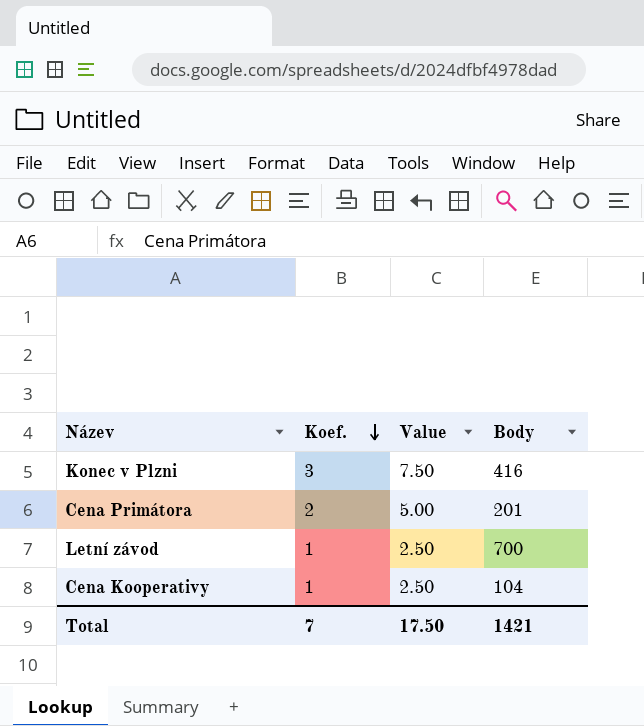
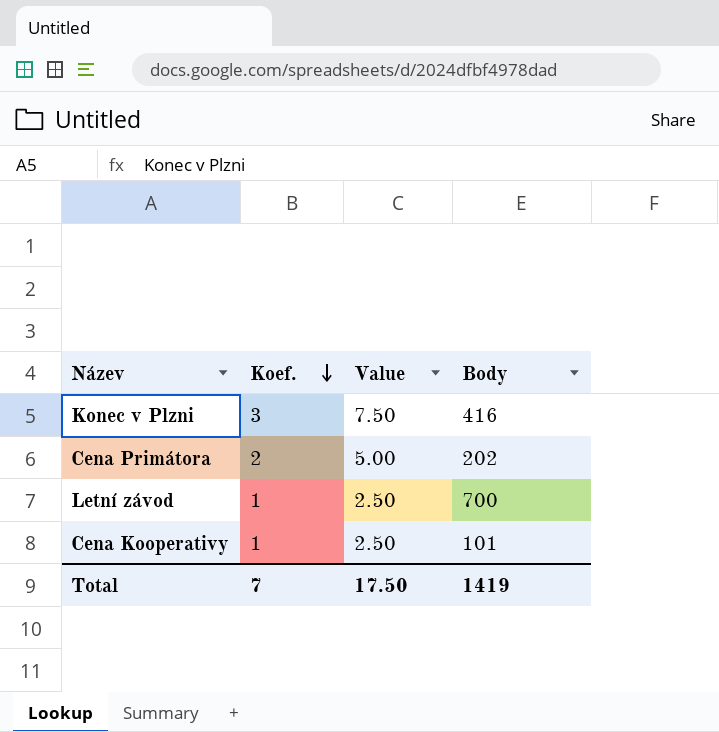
Cena Primátora | Body: 201 -> 202
Cena Kooperativy | Body: 104 -> 101
Total | Body: 1421 -> 1419

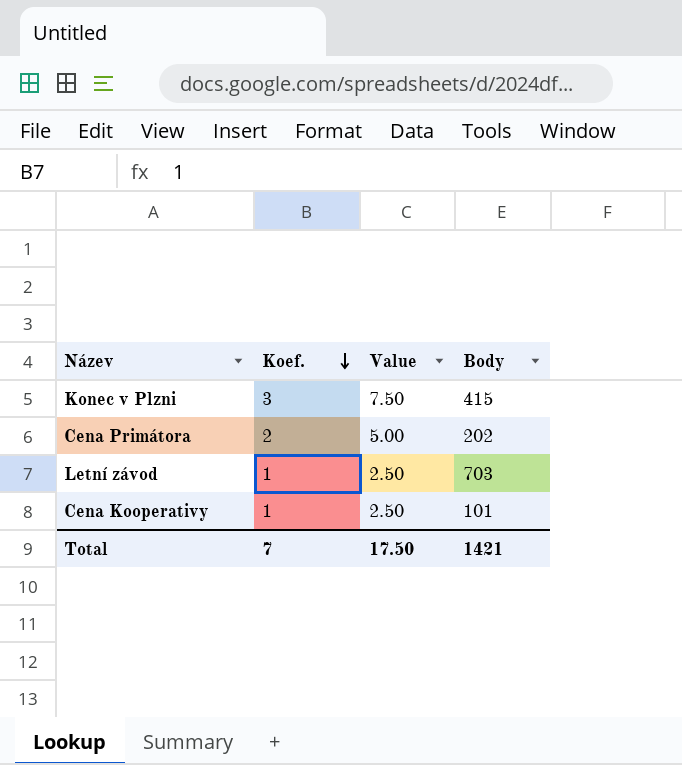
Konec v Plzni | Body: 416 -> 415
Letní závod | Body: 700 -> 703
Total | Body: 1419 -> 1421

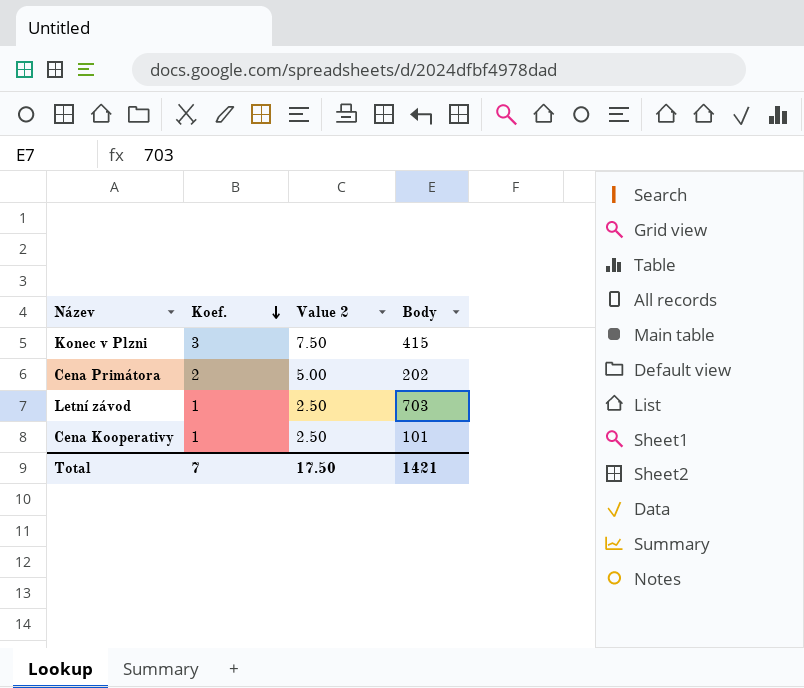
column name: Value -> Value 2

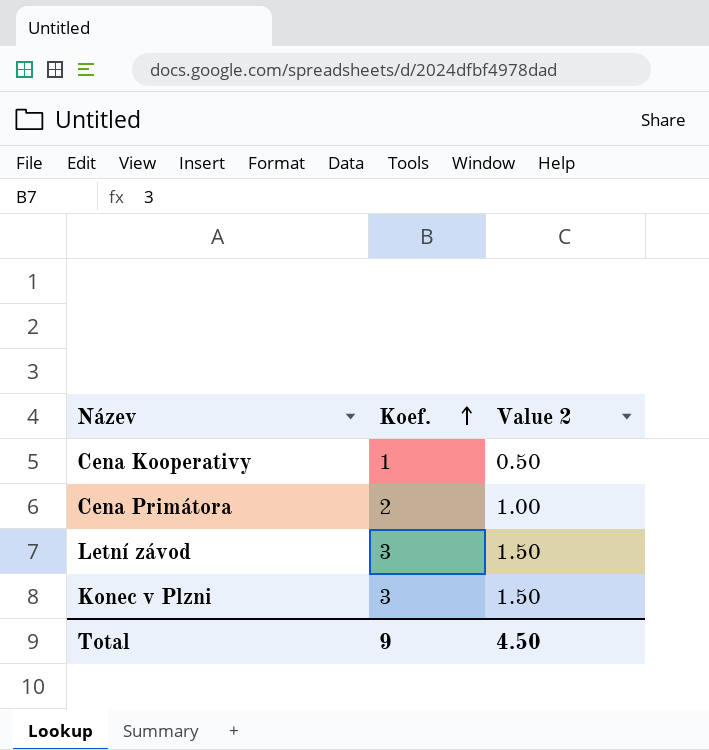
row order: Koef. descending -> Koef. ascending
column Body | position: 4 -> none
column Value 2 | formula: [Koef.] * 2.5 -> [Koef.] * 0.5
Letní závod | Koef.: 1 -> 3
Total | Koef.: 7 -> 9
Total | Value 2: 17.50 -> 4.50

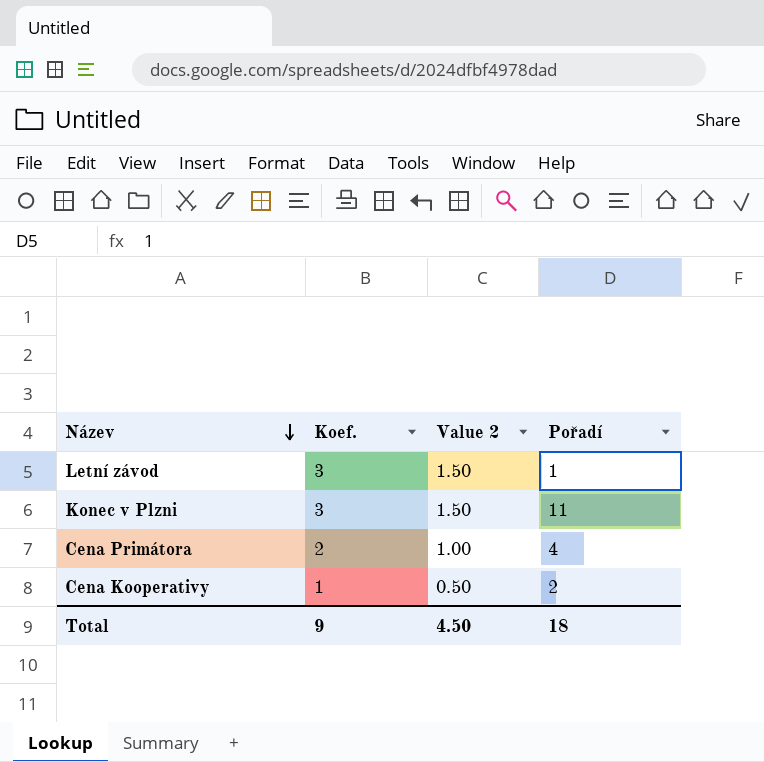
row order: Koef. ascending -> Název descending
column Pořadí | position: none -> 4

